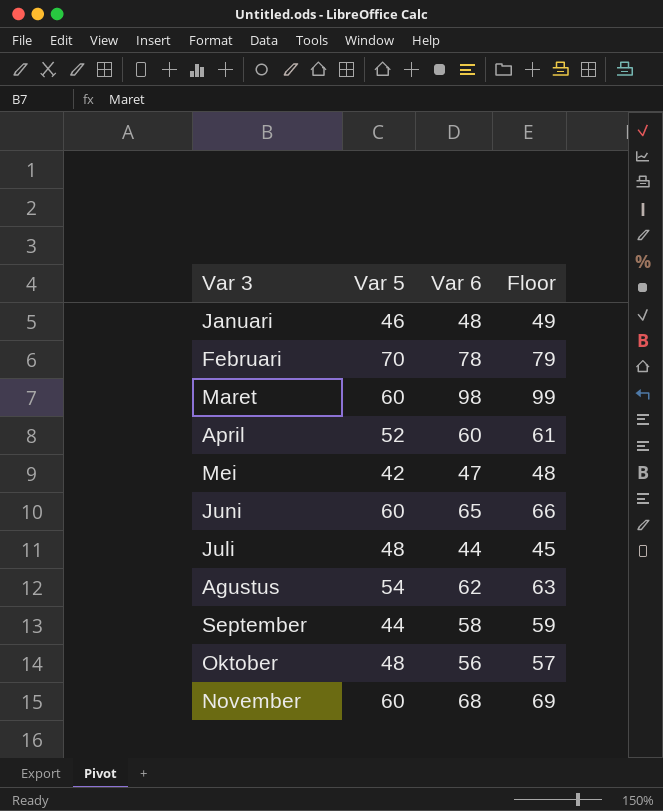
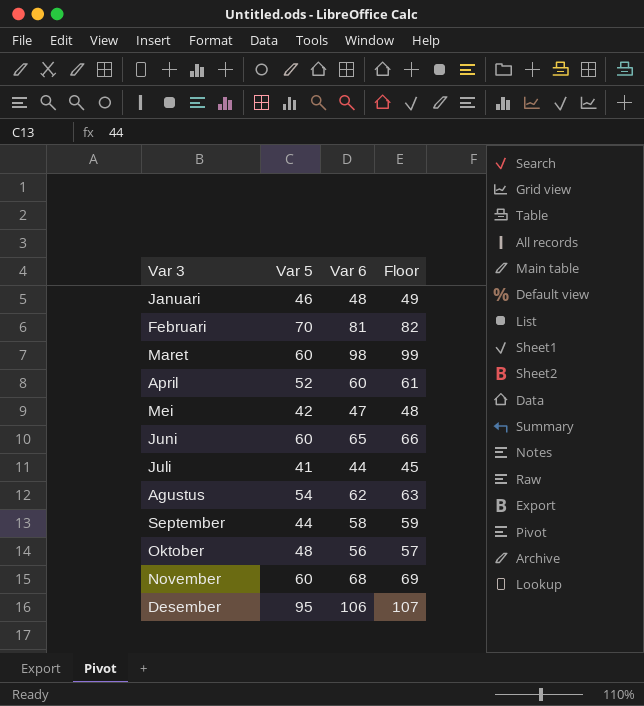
Februari | Var 6: 78 -> 81
Februari | Floor: 79 -> 82
Juli | Var 5: 48 -> 41
row Desember: none -> 95 | 106 | 107

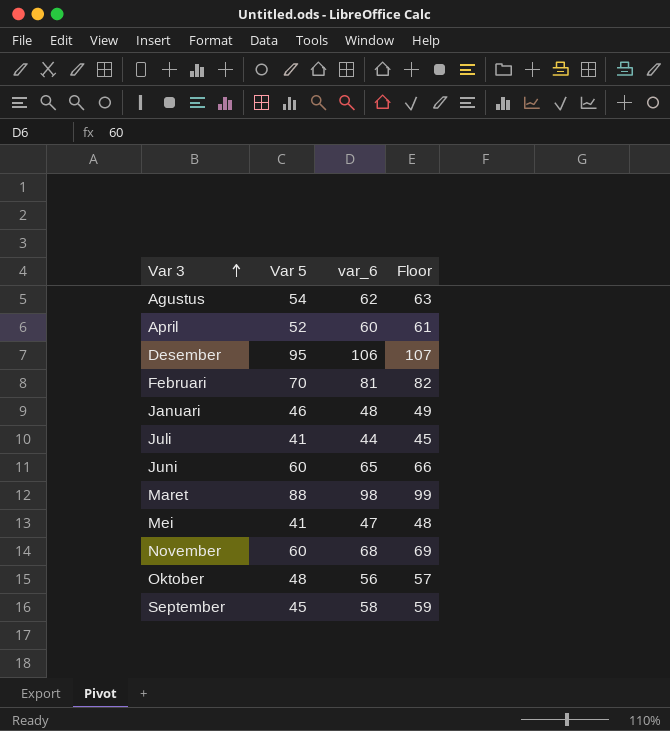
row order: none -> Var 3 ascending
column name: Var 6 -> var_6
Maret | Var 5: 60 -> 88
Mei | Var 5: 42 -> 41
September | Var 5: 44 -> 45

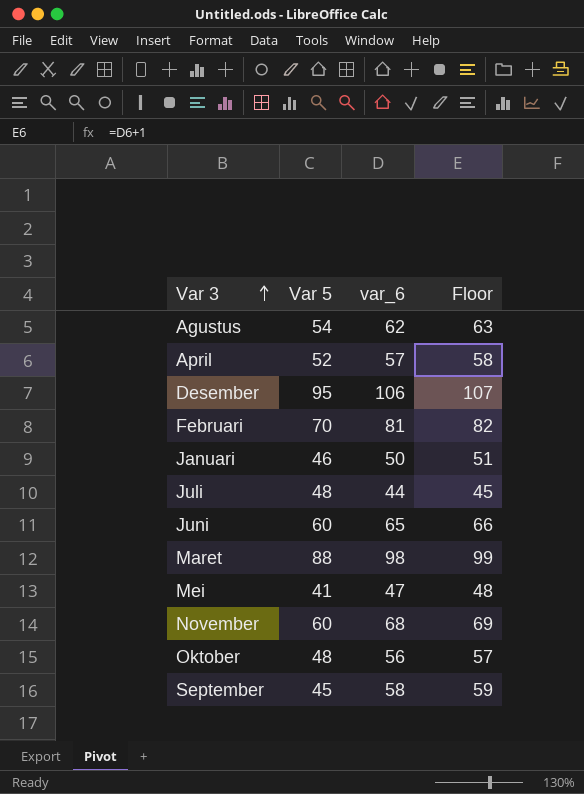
April | var_6: 60 -> 57
April | Floor: 61 -> 58
Januari | var_6: 48 -> 50
Januari | Floor: 49 -> 51
Juli | Var 5: 41 -> 48

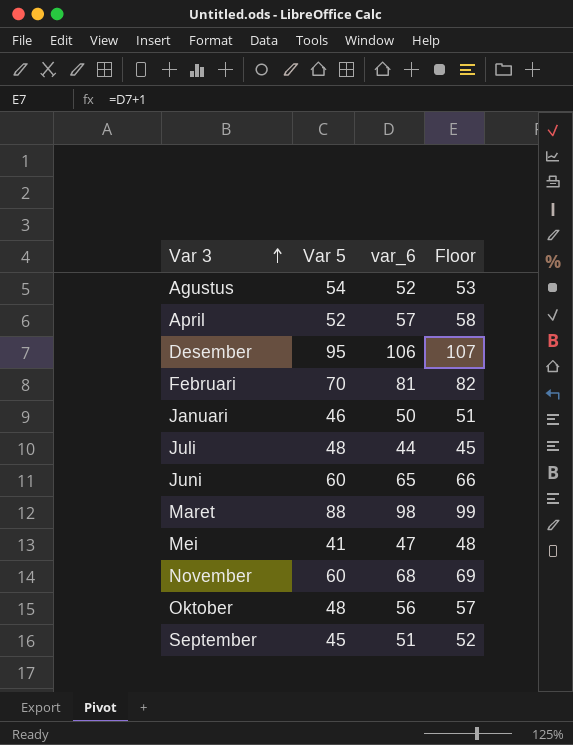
Agustus | var_6: 62 -> 52
Agustus | Floor: 63 -> 53
September | var_6: 58 -> 51
September | Floor: 59 -> 52

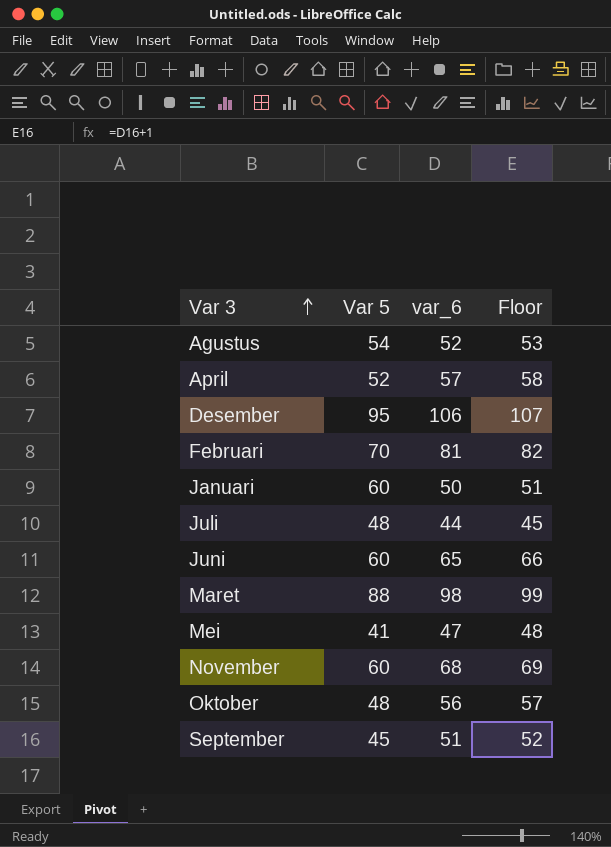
Januari | Var 5: 46 -> 60

